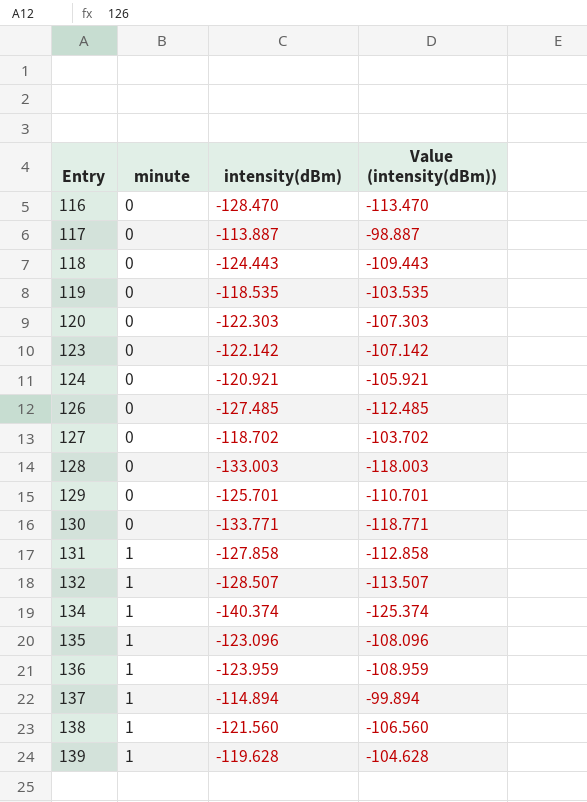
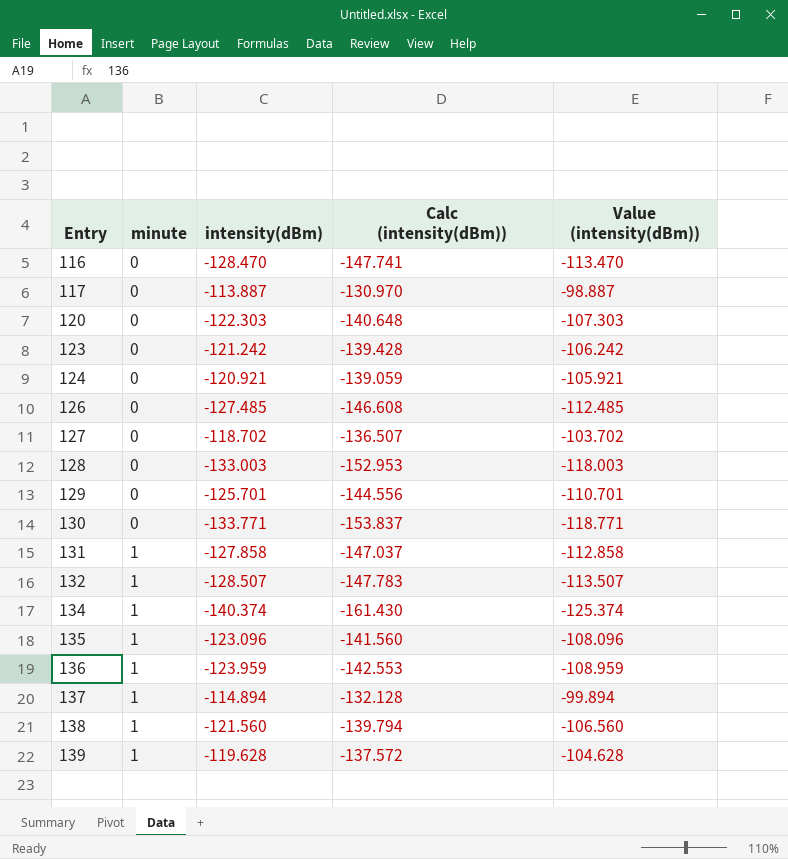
column Calc (intensity(dBm)) | formula: none -> [intensity(dBm)] * 1.15
row 118: 0 | -124.443 | -109.443 -> none
row 119: 0 | -118.535 | -103.535 -> none
123 | intensity(dBm): -122.142 -> -121.242
123 | Value (intensity(dBm)): -107.142 -> -106.242

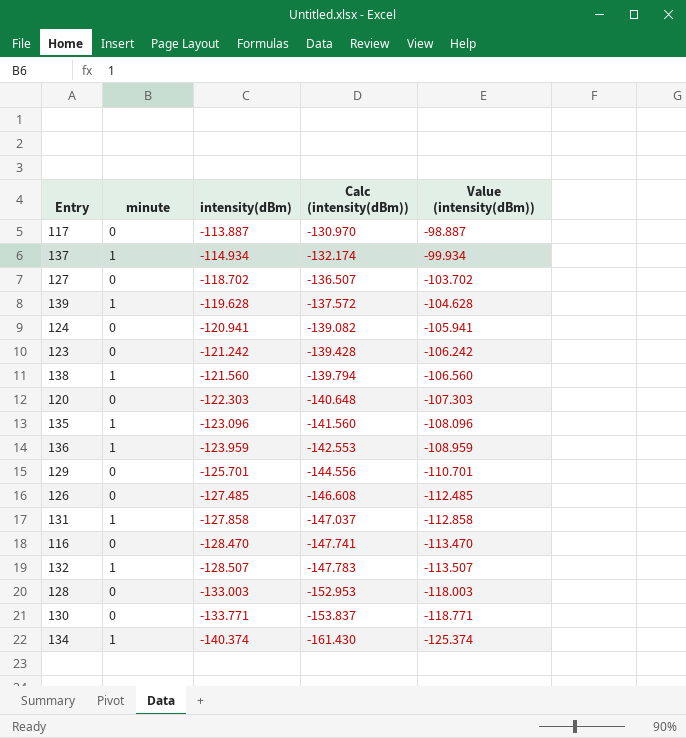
row order: Entry ascending -> intensity(dBm) descending
137 | intensity(dBm): -114.894 -> -114.934
137 | Calc (intensity(dBm)): -132.128 -> -132.174
137 | Value (intensity(dBm)): -99.894 -> -99.934
124 | intensity(dBm): -120.921 -> -120.941
124 | Calc (intensity(dBm)): -139.059 -> -139.082
124 | Value (intensity(dBm)): -105.921 -> -105.941

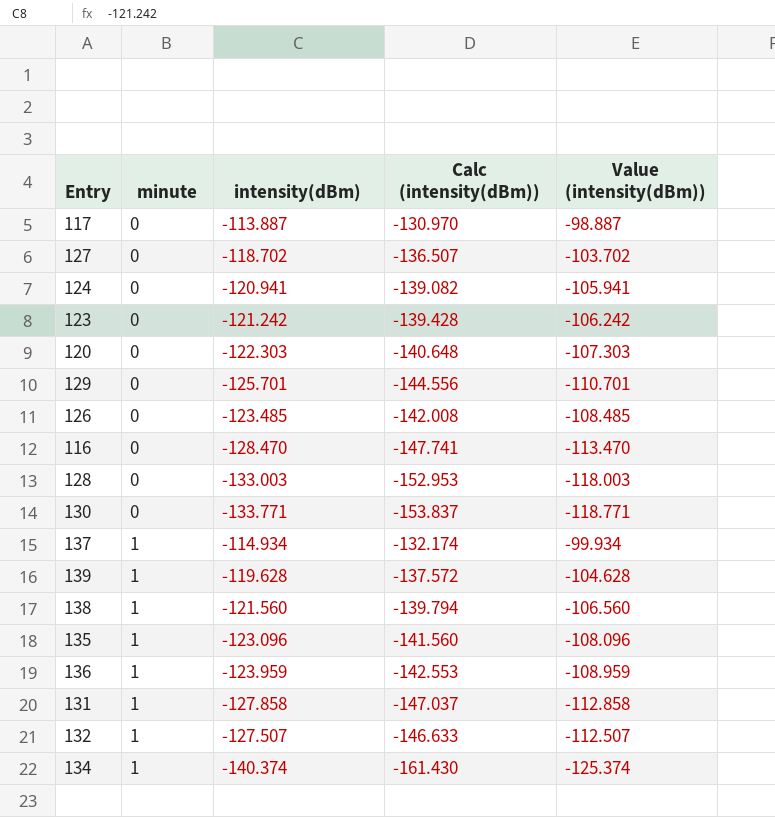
row order: intensity(dBm) descending -> minute ascending
126 | intensity(dBm): -127.485 -> -123.485
126 | Calc (intensity(dBm)): -146.608 -> -142.008
126 | Value (intensity(dBm)): -112.485 -> -108.485
132 | intensity(dBm): -128.507 -> -127.507
132 | Calc (intensity(dBm)): -147.783 -> -146.633
132 | Value (intensity(dBm)): -113.507 -> -112.507

